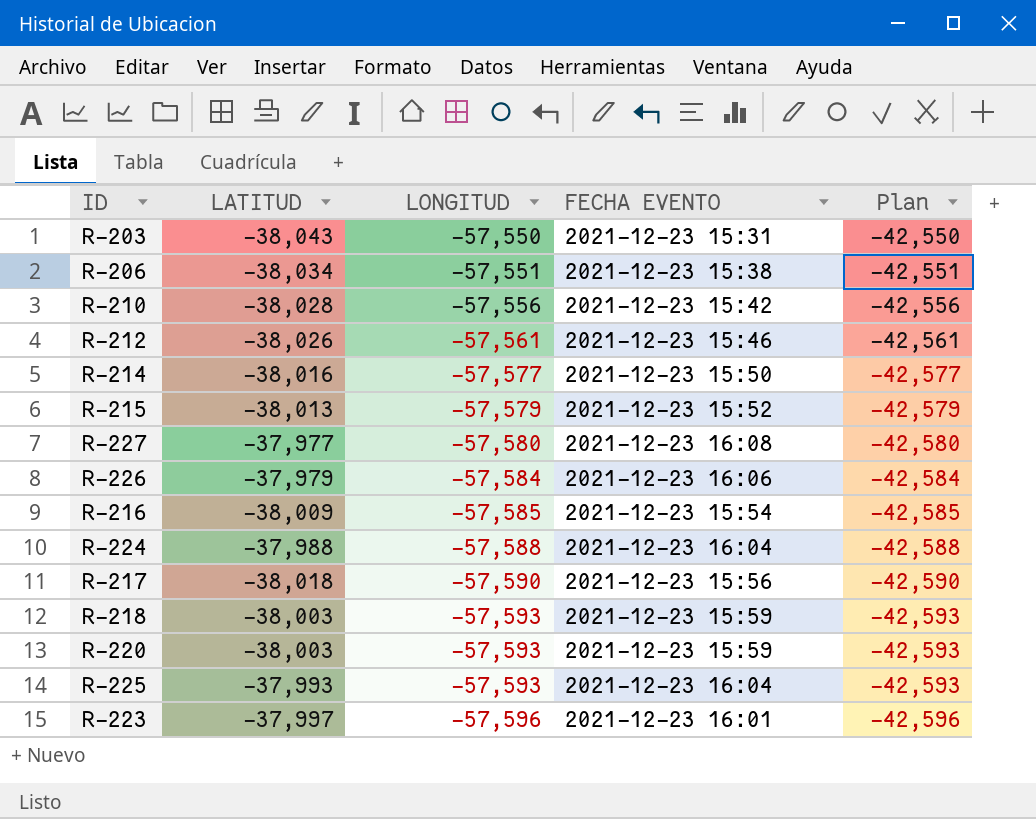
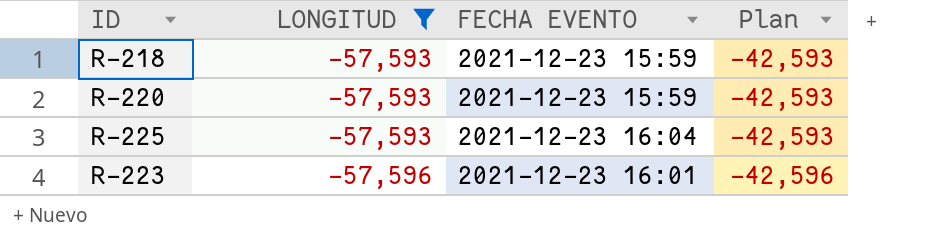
filter: none -> LONGITUD <= -57,593
column LATITUD | position: 2 -> none

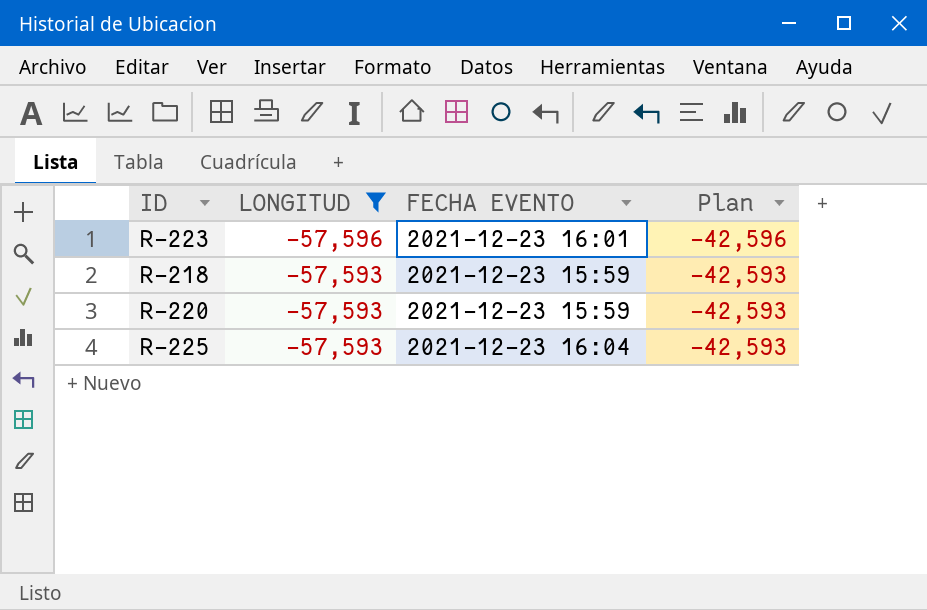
row order: LONGITUD descending -> LONGITUD ascending

